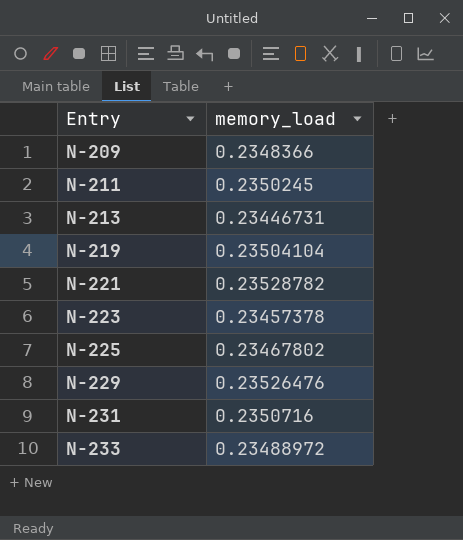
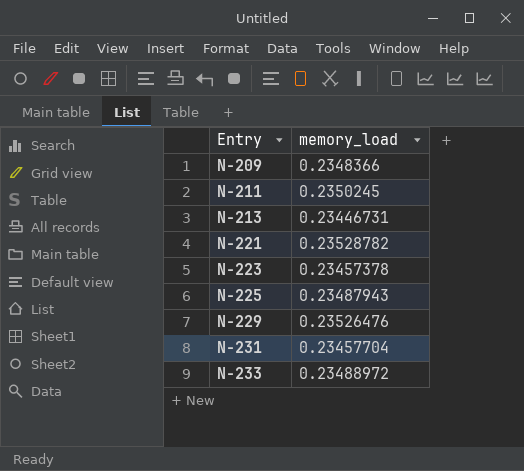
row N-219: 0.23504104 -> none
N-225 | memory_load: 0.23467802 -> 0.23487943
N-231 | memory_load: 0.2350716 -> 0.23457704

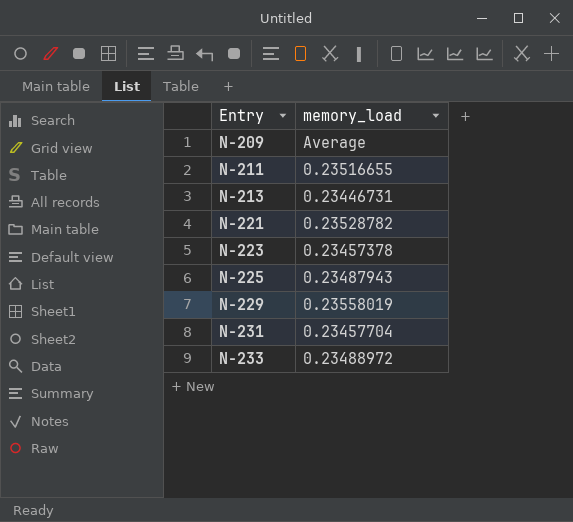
N-209 | memory_load: 0.2348366 -> Average
N-211 | memory_load: 0.2350245 -> 0.23516655
N-229 | memory_load: 0.23526476 -> 0.23558019

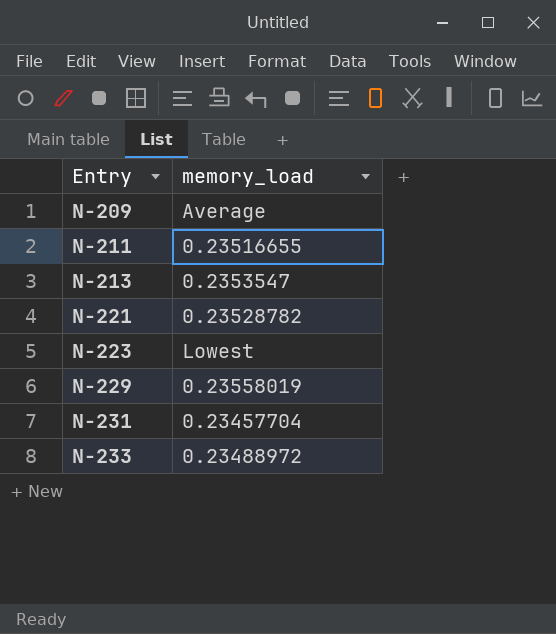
row N-225: 0.23487943 -> none
N-213 | memory_load: 0.23446731 -> 0.2353547
N-223 | memory_load: 0.23457378 -> Lowest

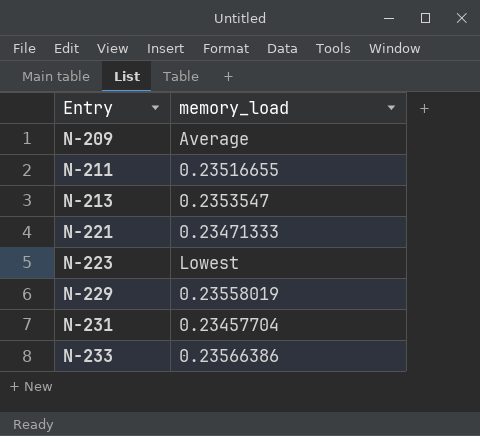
N-221 | memory_load: 0.23528782 -> 0.23471333
N-233 | memory_load: 0.23488972 -> 0.23566386

